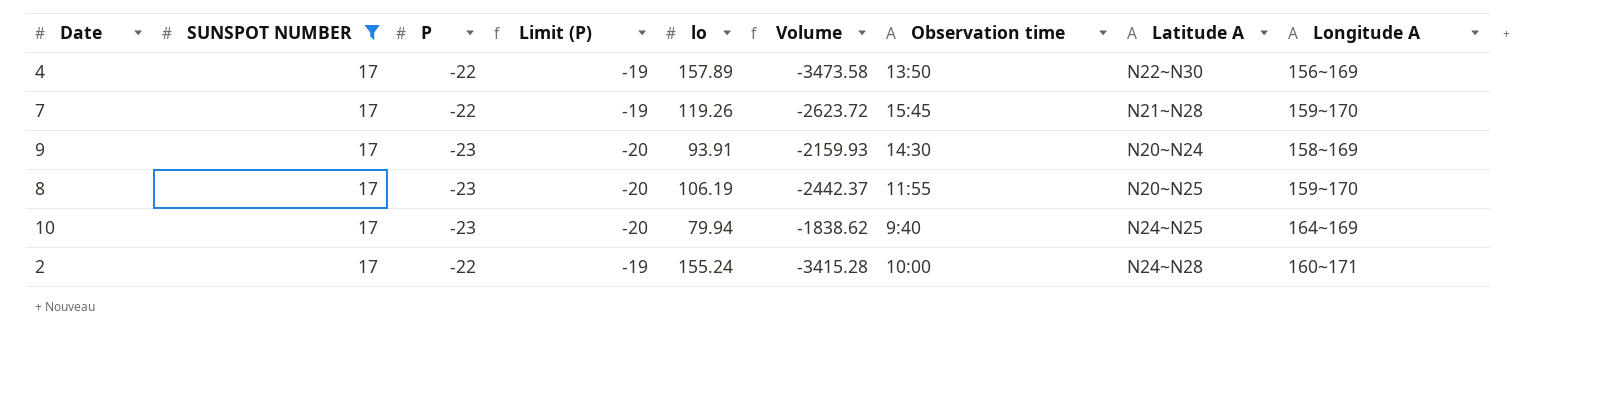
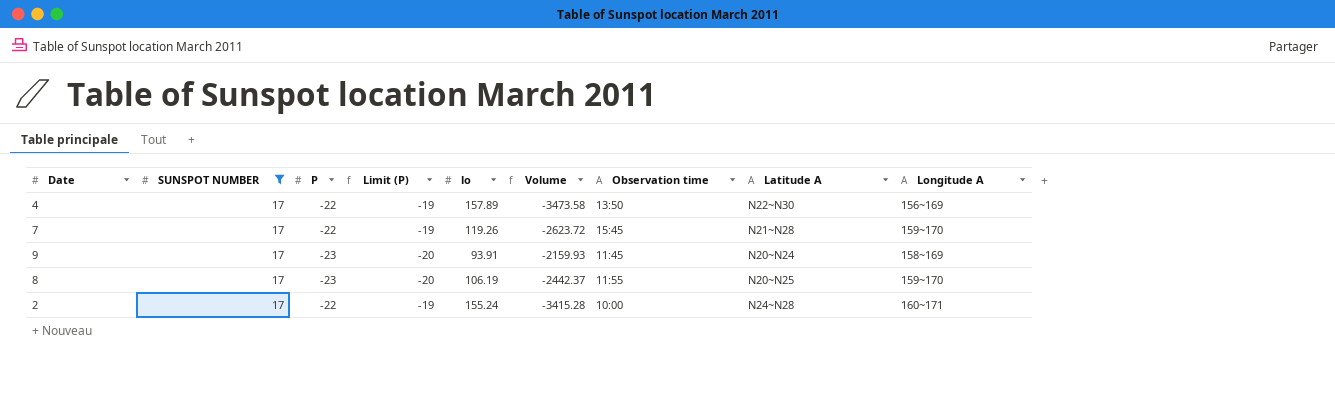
row 10: 17 | -23 | -20 | 79.94 | -1838.62 | 9:40 | N24~N25 | 164~169 -> none
9 | Observation time: 14:30 -> 11:45

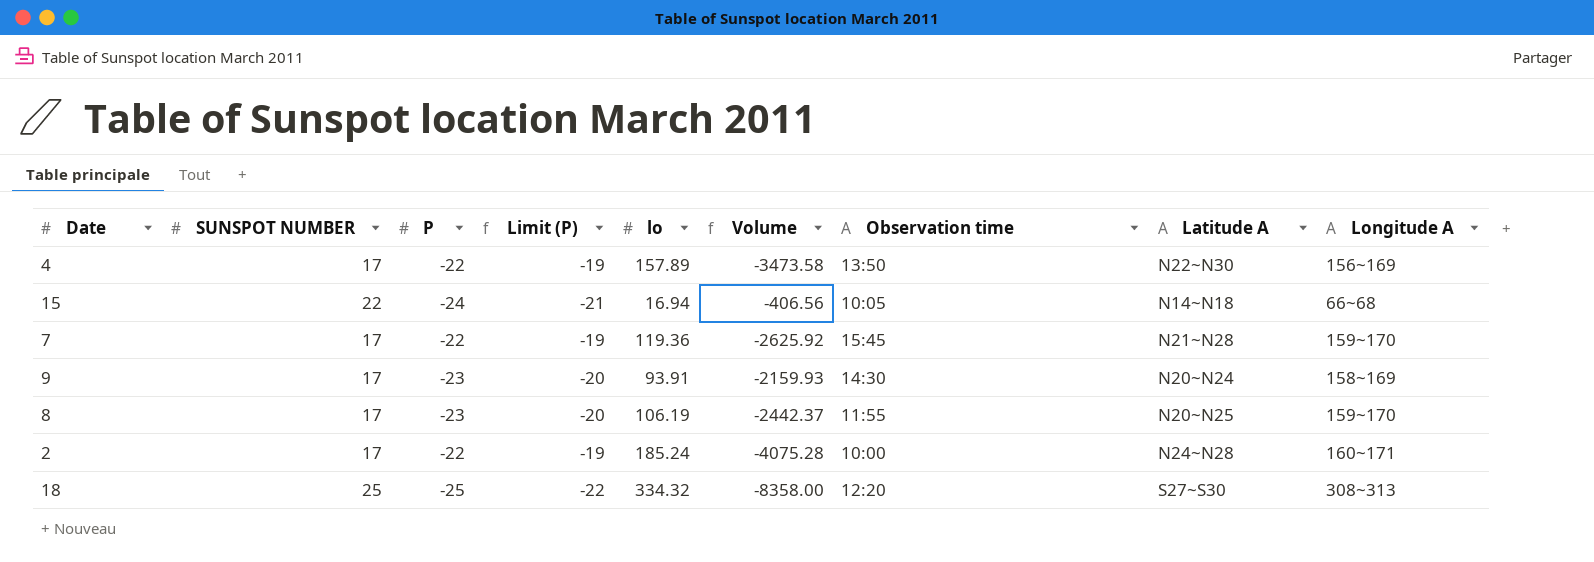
filter: SUNSPOT NUMBER = 17 -> none
7 | lo: 119.26 -> 119.36
7 | Volume: -2623.72 -> -2625.92
9 | Observation time: 11:45 -> 14:30
2 | lo: 155.24 -> 185.24
2 | Volume: -3415.28 -> -4075.28

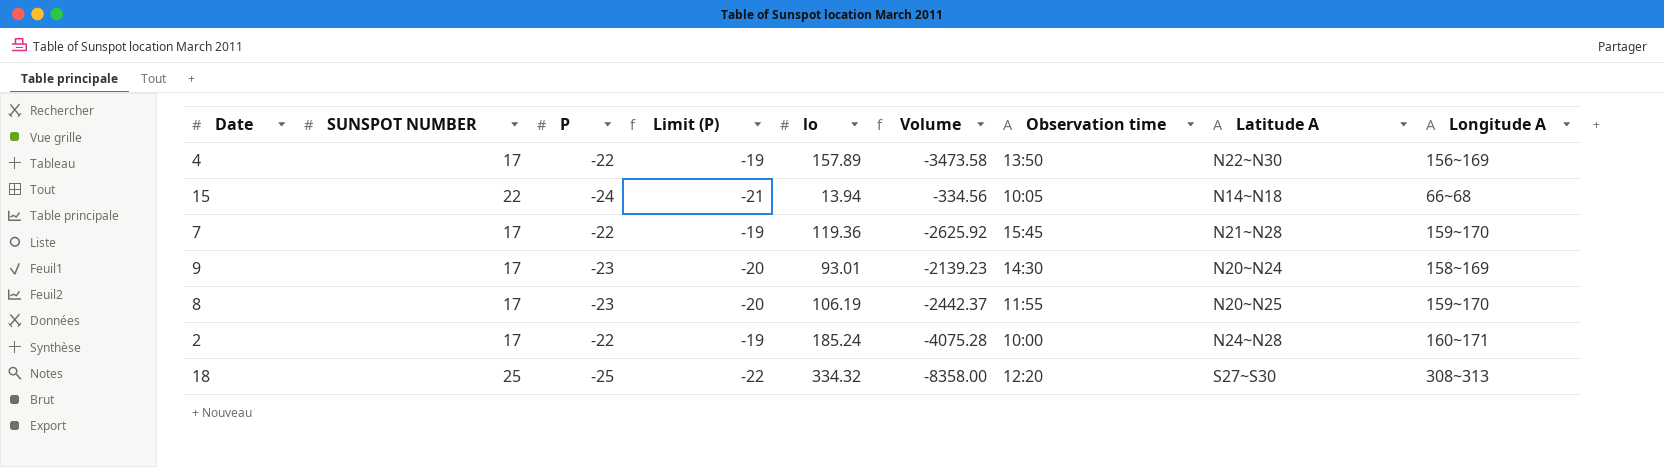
15 | lo: 16.94 -> 13.94
15 | Volume: -406.56 -> -334.56
9 | lo: 93.91 -> 93.01
9 | Volume: -2159.93 -> -2139.23

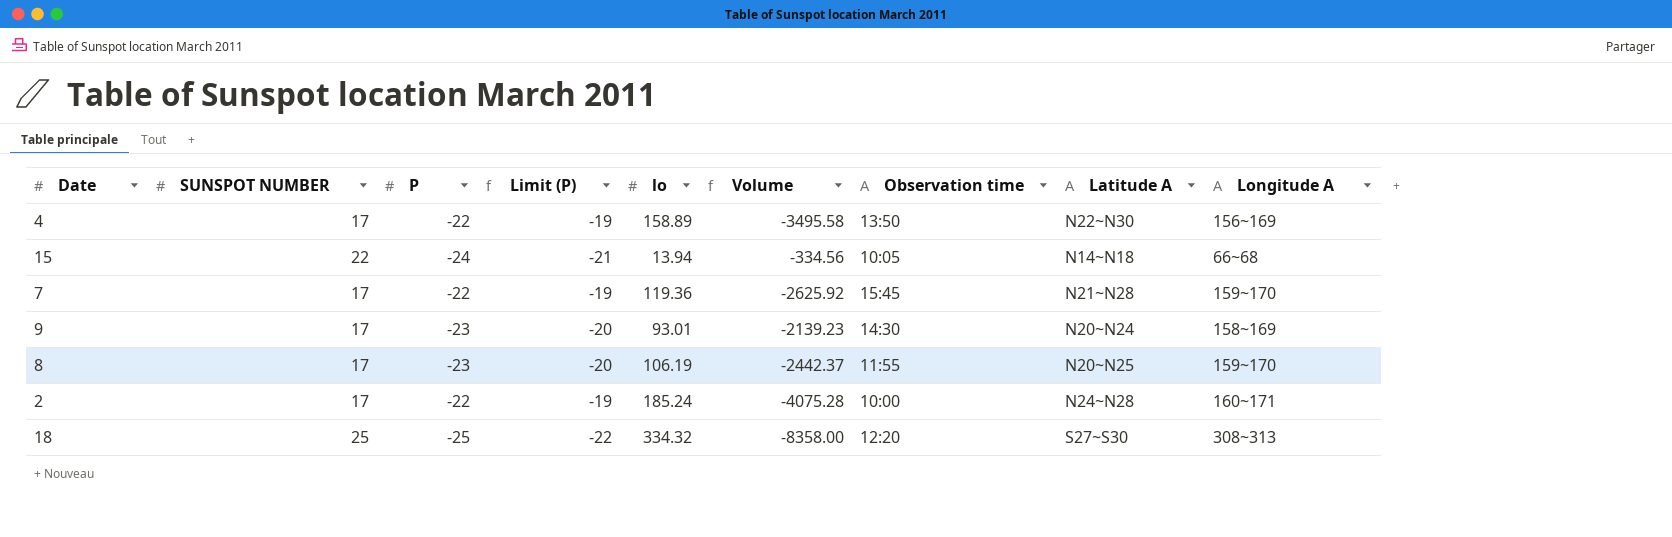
4 | lo: 157.89 -> 158.89
4 | Volume: -3473.58 -> -3495.58

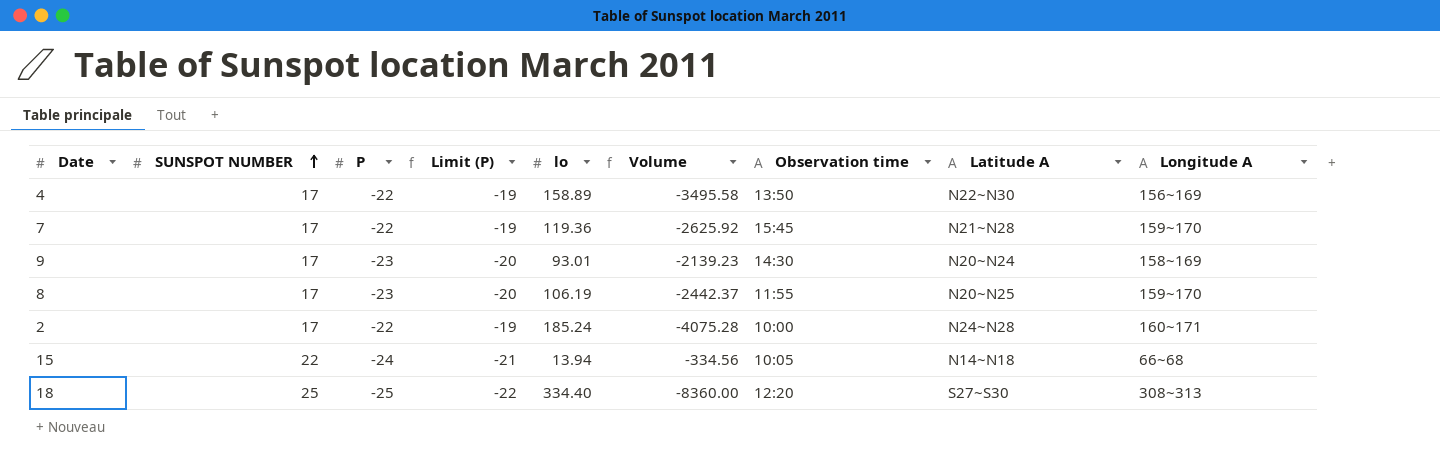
row order: none -> SUNSPOT NUMBER ascending
18 | lo: 334.32 -> 334.40
18 | Volume: -8358.00 -> -8360.00

